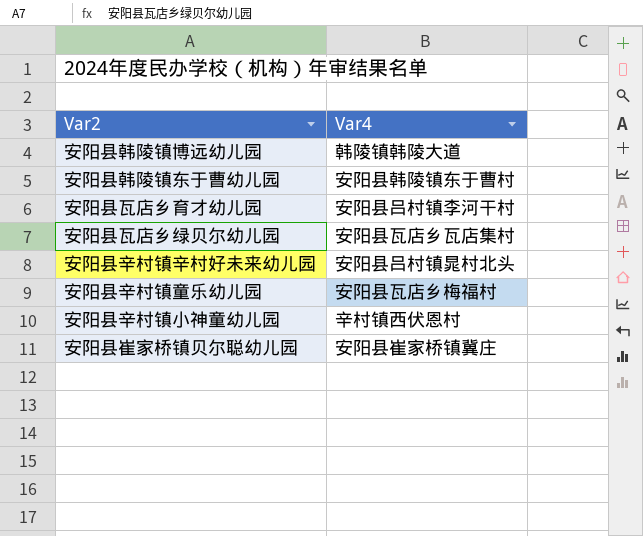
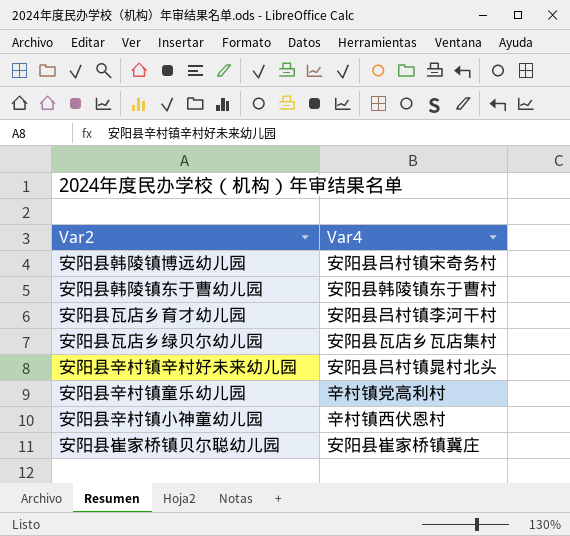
安阳县韩陵镇博远幼儿园 | Var4: 韩陵镇韩陵大道 -> 安阳县吕村镇宋奇务村
安阳县辛村镇童乐幼儿园 | Var4: 安阳县瓦店乡梅福村 -> 辛村镇党高利村

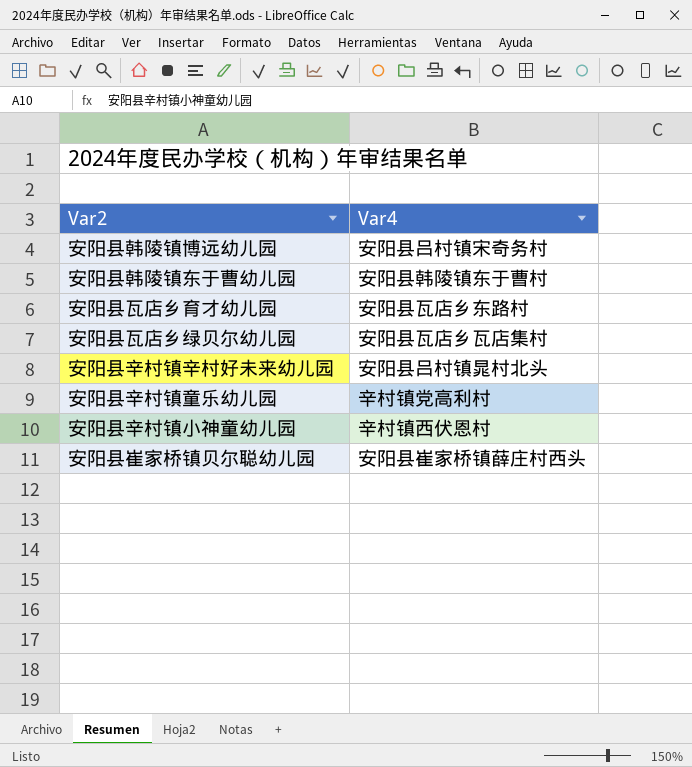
安阳县瓦店乡育才幼儿园 | Var4: 安阳县吕村镇李河干村 -> 安阳县瓦店乡东路村
安阳县崔家桥镇贝尔聪幼儿园 | Var4: 安阳县崔家桥镇冀庄 -> 安阳县崔家桥镇薛庄村西头

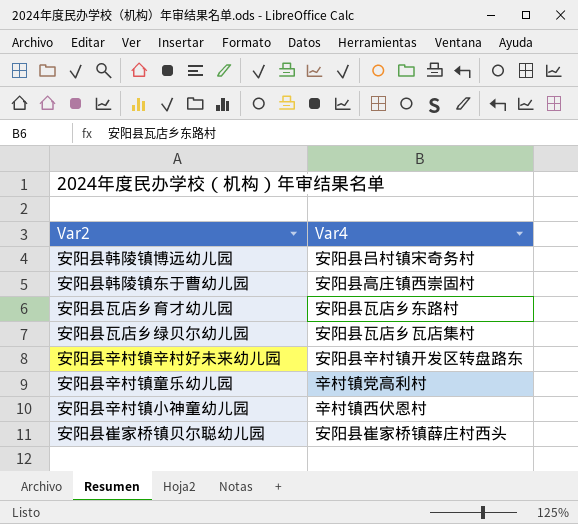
安阳县韩陵镇东于曹幼儿园 | Var4: 安阳县韩陵镇东于曹村 -> 安阳县高庄镇西崇固村
安阳县辛村镇辛村好未来幼儿园 | Var4: 安阳县吕村镇晁村北头 -> 安阳县辛村镇开发区转盘路东

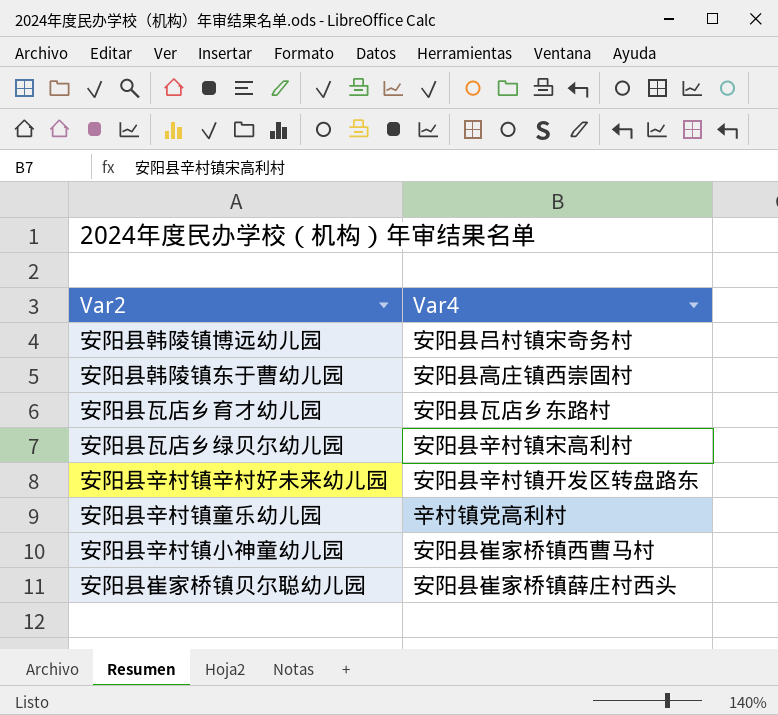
安阳县瓦店乡绿贝尔幼儿园 | Var4: 安阳县瓦店乡瓦店集村 -> 安阳县辛村镇宋高利村
安阳县辛村镇小神童幼儿园 | Var4: 辛村镇西伏恩村 -> 安阳县崔家桥镇西曹马村

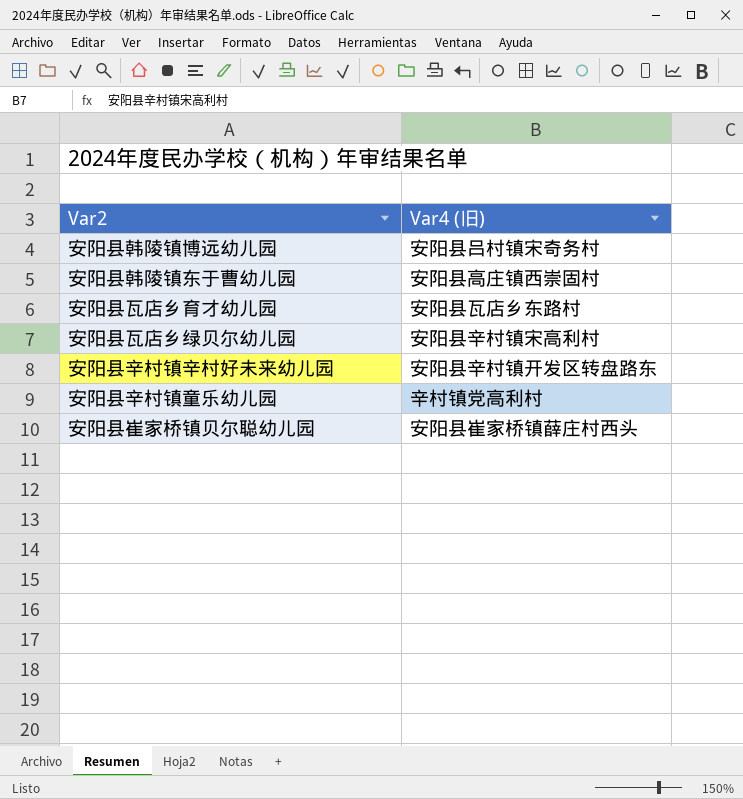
column name: Var4 -> Var4 (旧)
row 安阳县辛村镇小神童幼儿园: 安阳县崔家桥镇西曹马村 -> none

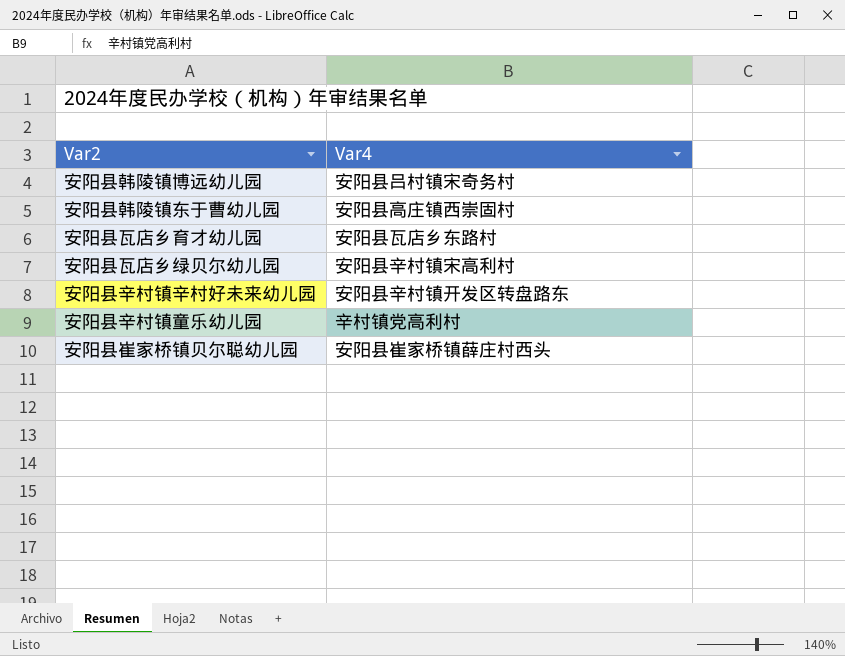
column name: Var4 (旧) -> Var4

